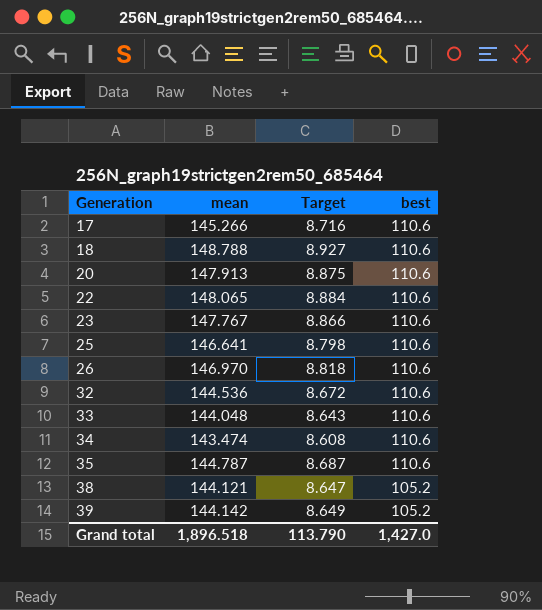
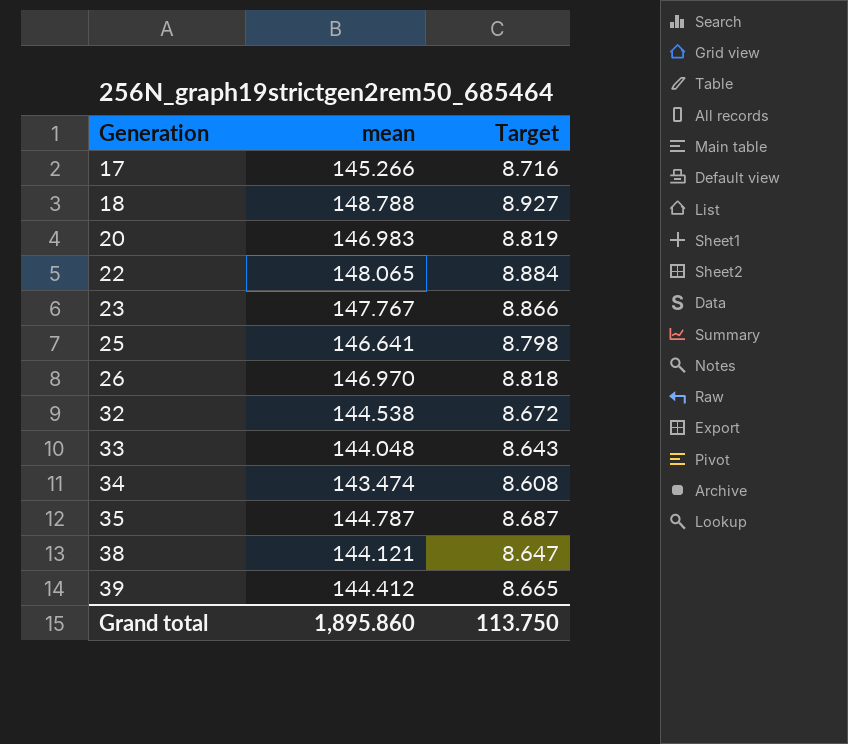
column best | position: 4 -> none
20 | mean: 147.913 -> 146.983
20 | Target: 8.875 -> 8.819
32 | mean: 144.536 -> 144.538
39 | mean: 144.142 -> 144.412
39 | Target: 8.649 -> 8.665
Grand total | mean: 1,896.518 -> 1,895.860
Grand total | Target: 113.790 -> 113.750

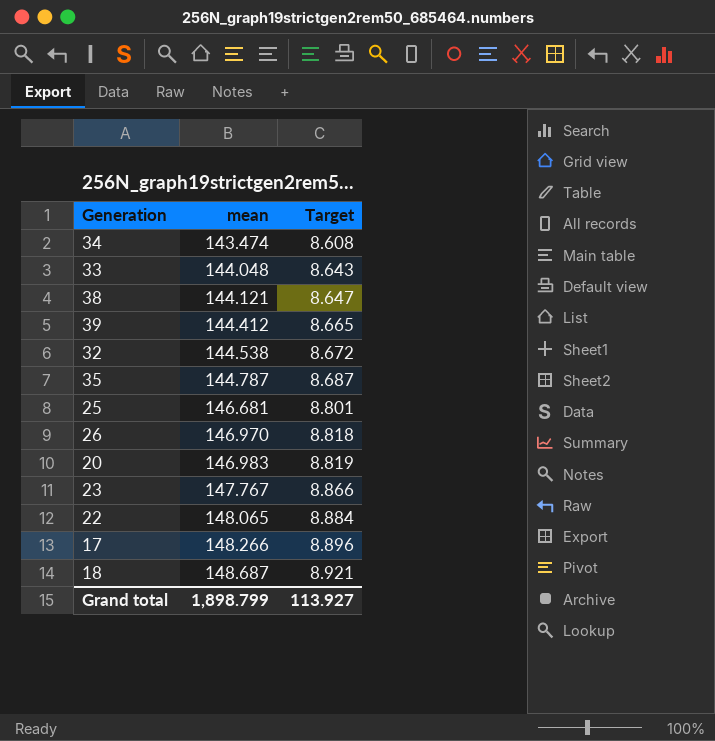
row order: Generation ascending -> mean ascending
25 | mean: 146.641 -> 146.681
25 | Target: 8.798 -> 8.801
17 | mean: 145.266 -> 148.266
17 | Target: 8.716 -> 8.896
18 | mean: 148.788 -> 148.687
18 | Target: 8.927 -> 8.921
Grand total | mean: 1,895.860 -> 1,898.799
Grand total | Target: 113.750 -> 113.927

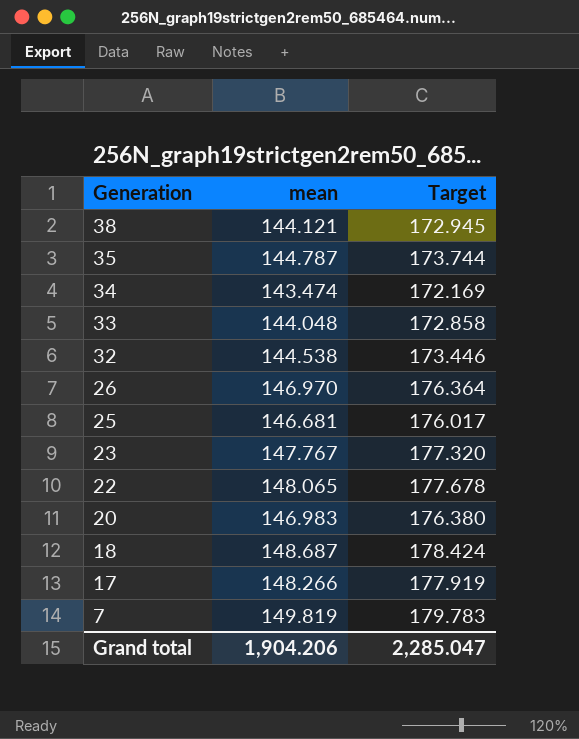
row order: mean ascending -> Generation descending
column Target | formula: [mean] * 0.06 -> [mean] * 1.2
row 39: 144.412 | 8.665 -> none
row 7: none -> 149.819 | 179.783
Grand total | mean: 1,898.799 -> 1,904.206
Grand total | Target: 113.927 -> 2,285.047

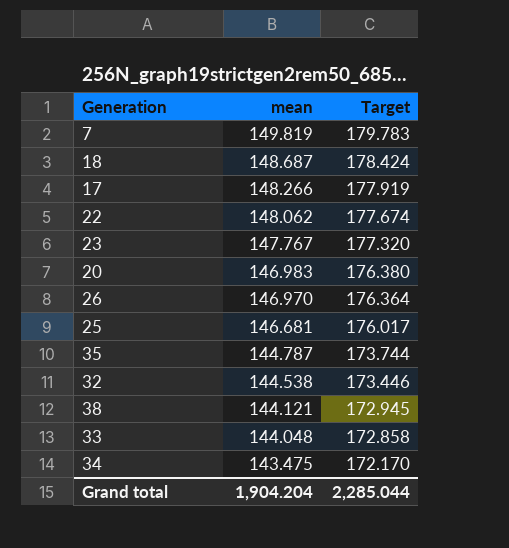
row order: Generation descending -> mean descending
22 | mean: 148.065 -> 148.062
22 | Target: 177.678 -> 177.674
34 | mean: 143.474 -> 143.475
34 | Target: 172.169 -> 172.170
Grand total | mean: 1,904.206 -> 1,904.204
Grand total | Target: 2,285.047 -> 2,285.044

